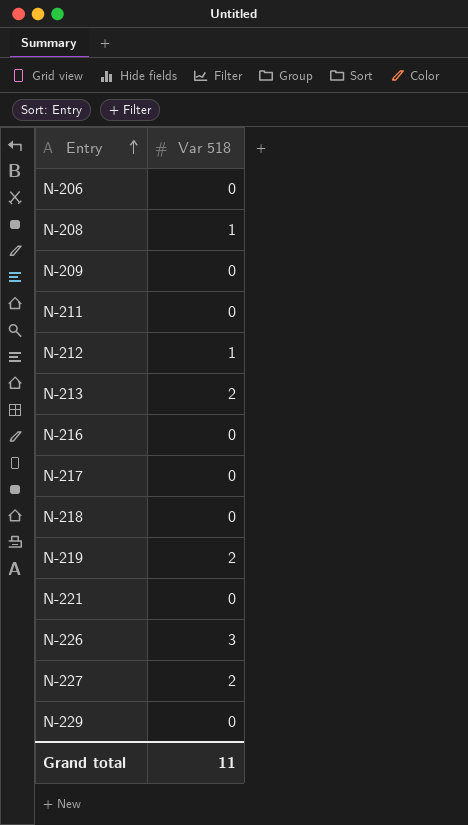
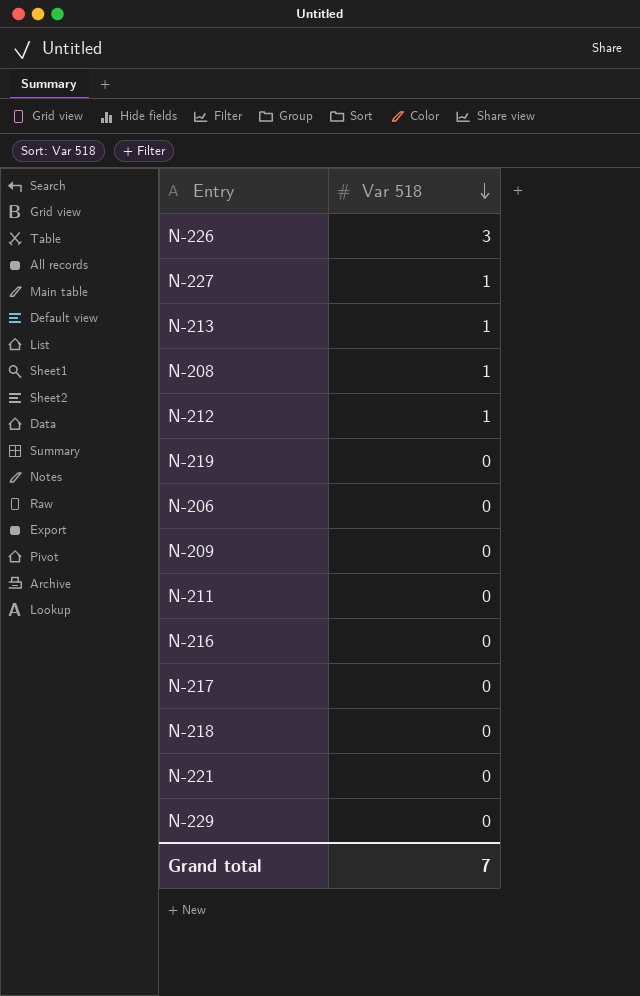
row order: Entry ascending -> Var 518 descending
N-227 | Var 518: 2 -> 1
N-213 | Var 518: 2 -> 1
N-219 | Var 518: 2 -> 0
Grand total | Var 518: 11 -> 7

